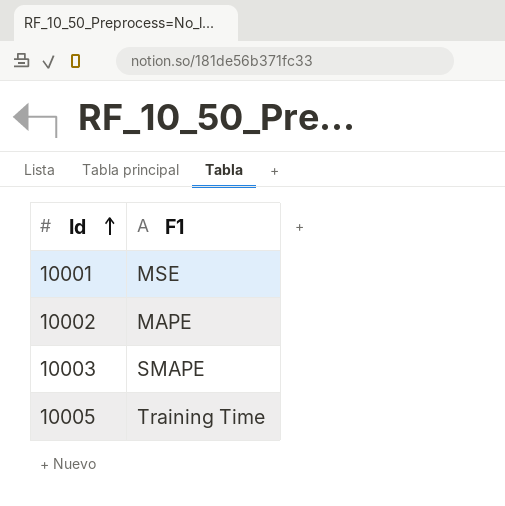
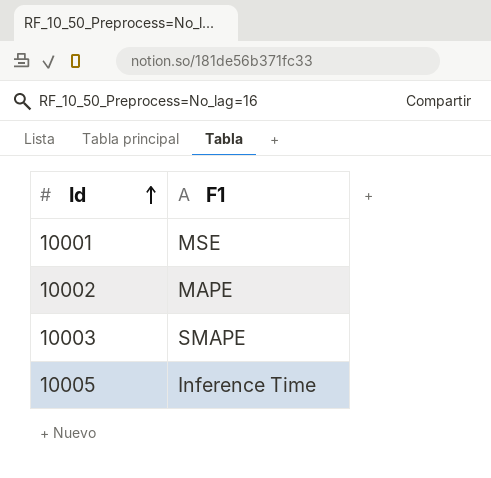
10005 | F1: Training Time -> Inference Time

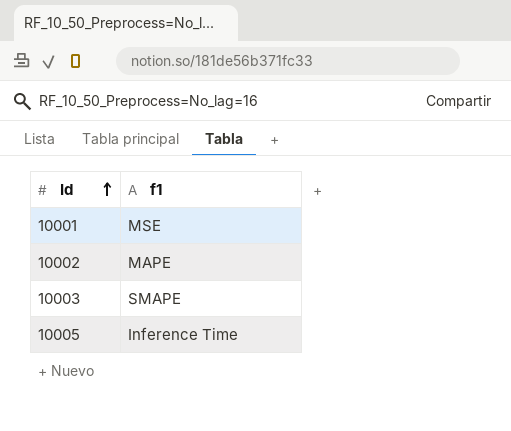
column name: F1 -> f1

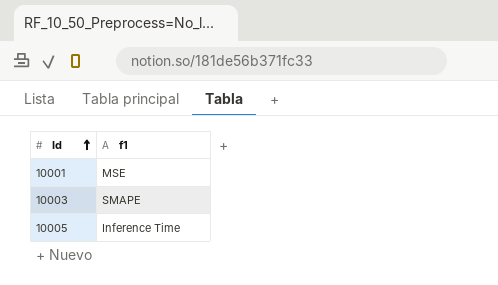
row 10002: MAPE -> none

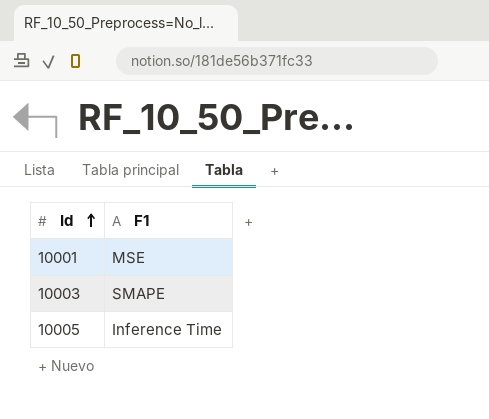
column name: f1 -> F1

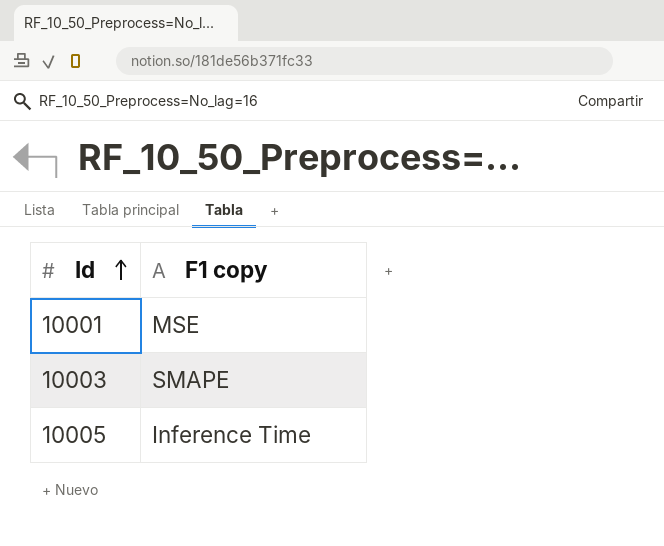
column name: F1 -> F1 copy

